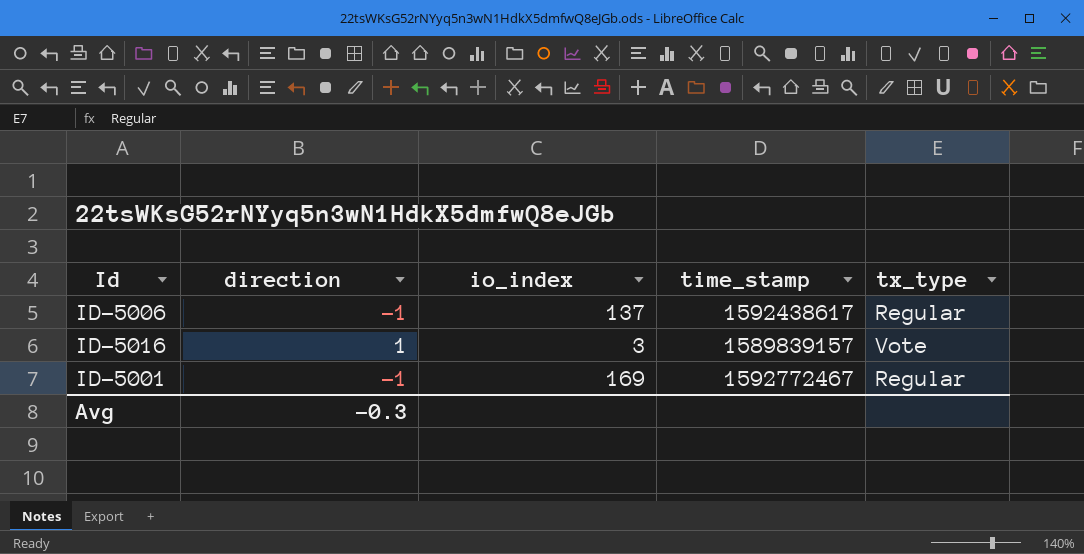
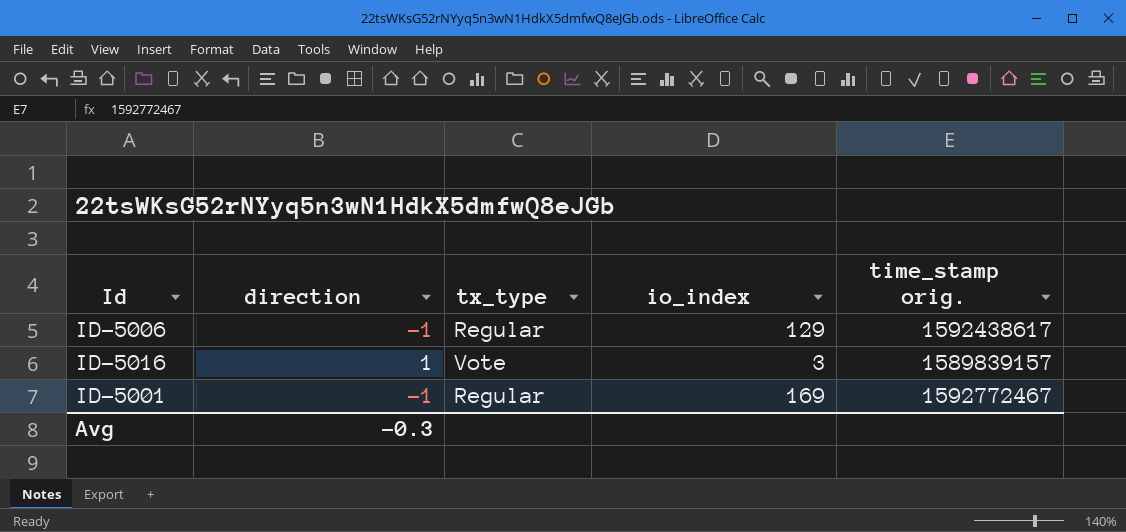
column tx_type | position: 5 -> 3
column name: time_stamp -> time_stamp orig.
ID-5006 | io_index: 137 -> 129

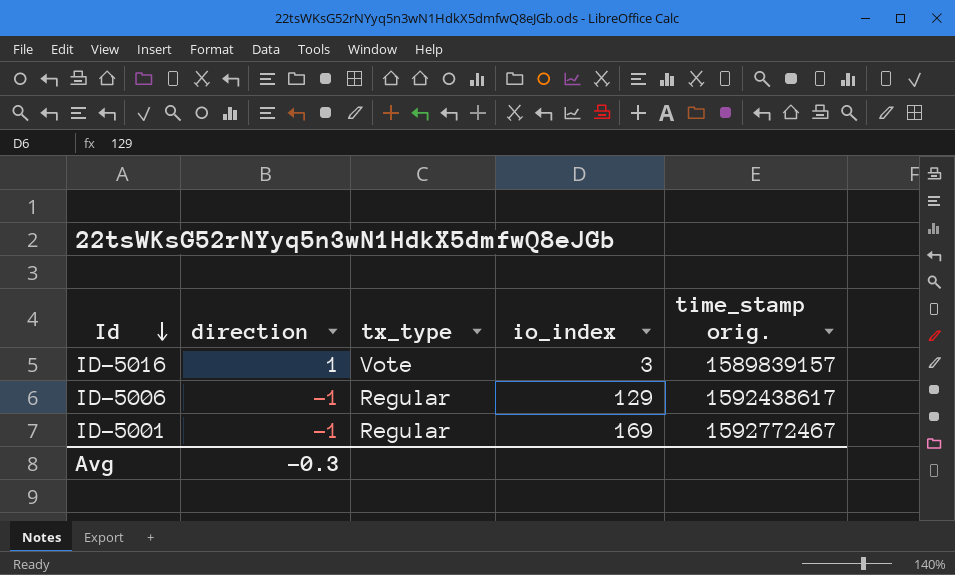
row order: none -> Id descending

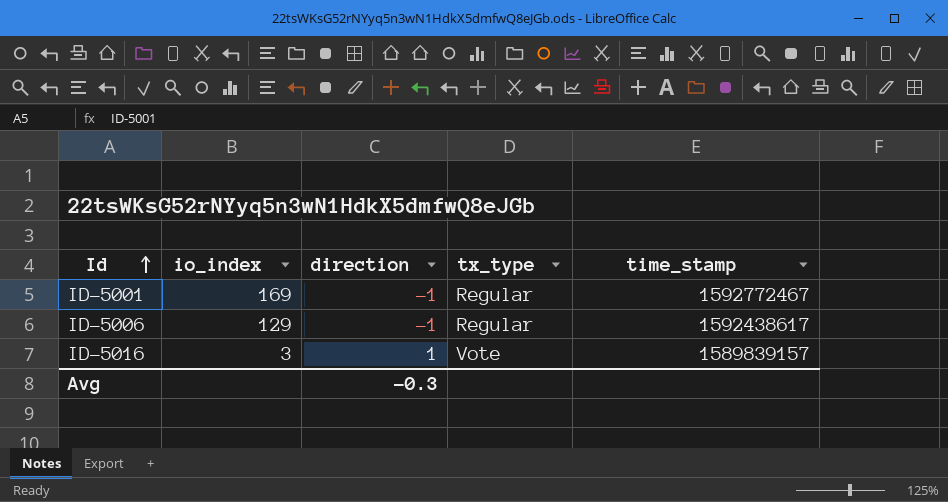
row order: Id descending -> Id ascending
column io_index | position: 4 -> 2
column name: time_stamp orig. -> time_stamp

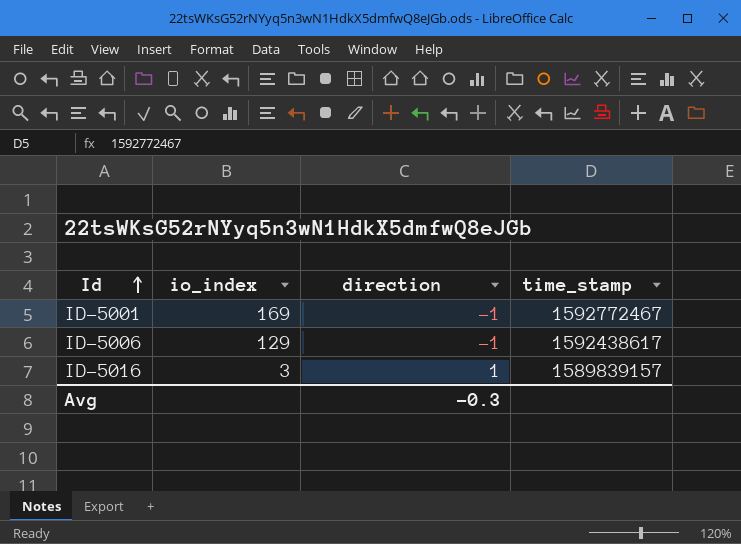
column tx_type | position: 4 -> none

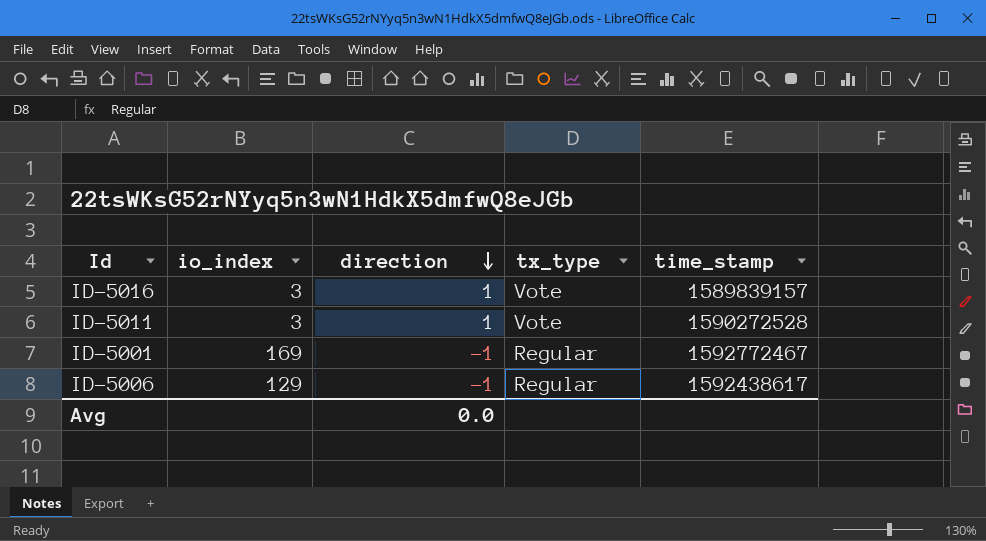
row order: Id ascending -> direction descending
column tx_type | position: none -> 4
row ID-5011: none -> 3 | 1 | Vote | 1590272528
Avg | direction: -0.3 -> 0.0

